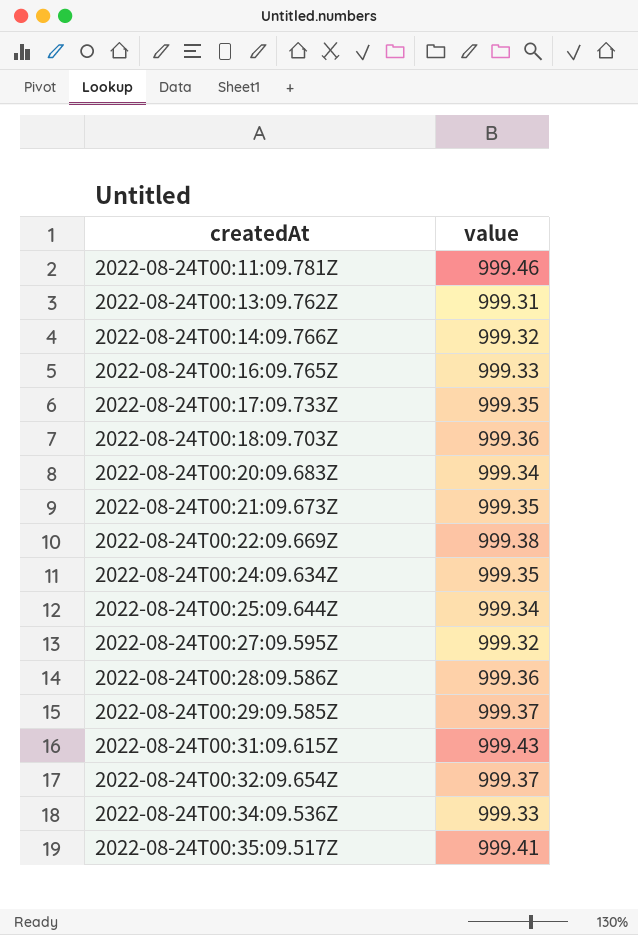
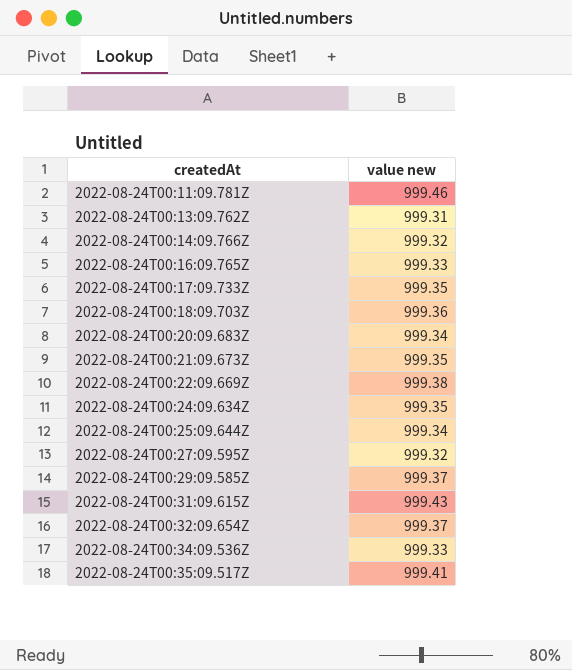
column name: value -> value new
row 2022-08-24T00:28:09.586Z: 999.36 -> none

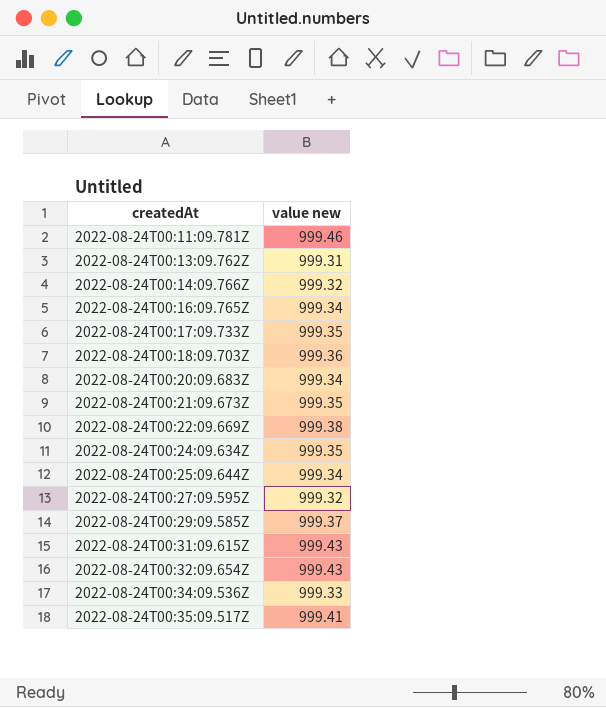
2022-08-24T00:16:09.765Z | value new: 999.33 -> 999.34
2022-08-24T00:32:09.654Z | value new: 999.37 -> 999.43

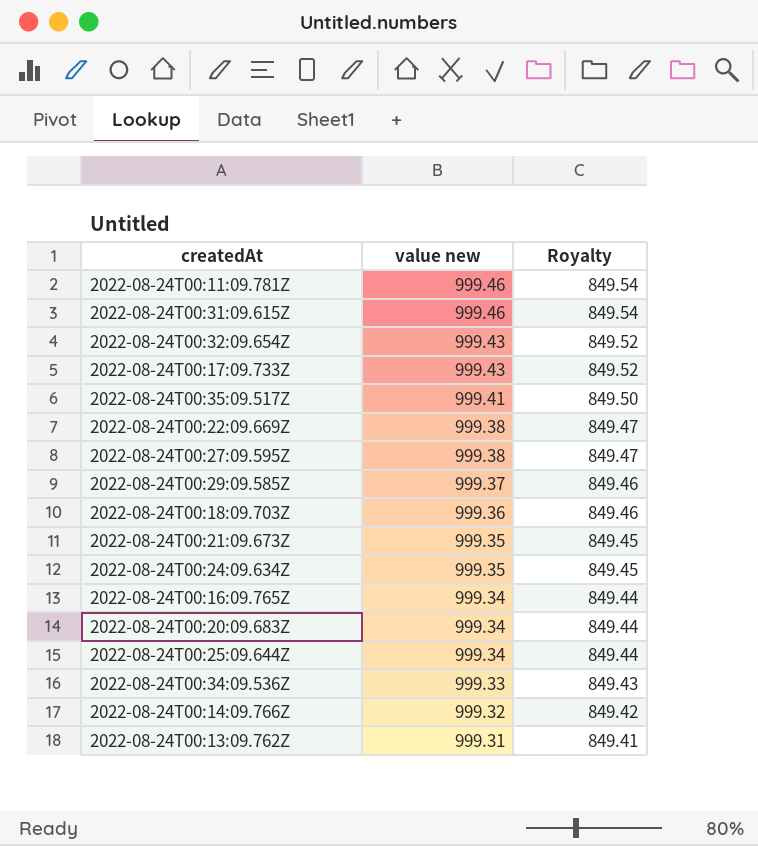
row order: createdAt ascending -> value new descending
column Royalty | formula: none -> [value new] * 0.85
2022-08-24T00:31:09.615Z | value new: 999.43 -> 999.46
2022-08-24T00:17:09.733Z | value new: 999.35 -> 999.43
2022-08-24T00:27:09.595Z | value new: 999.32 -> 999.38

